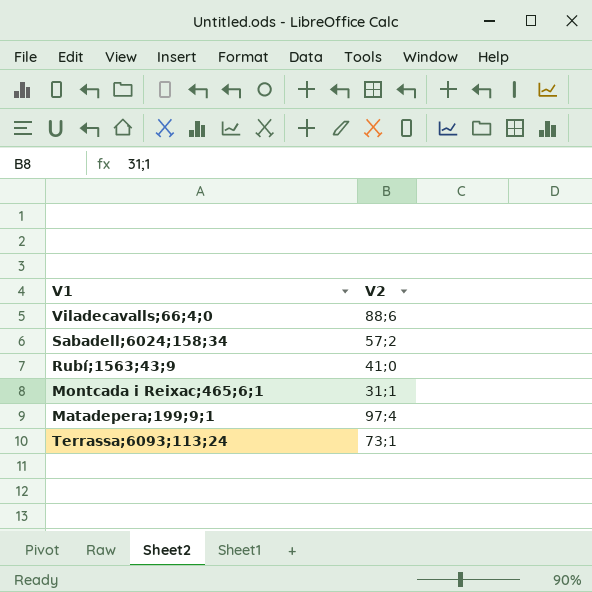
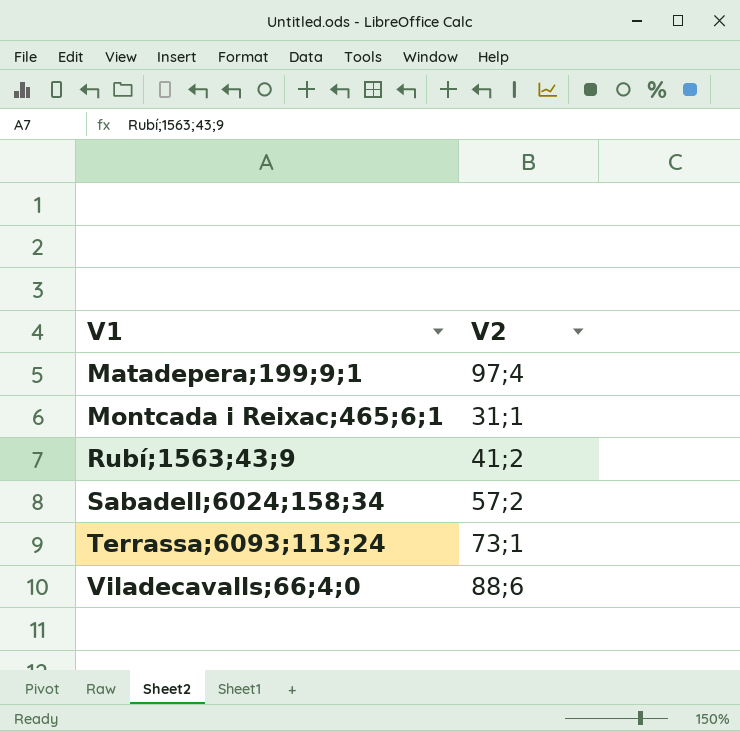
row order: none -> V1 ascending
Rubí;1563;43;9 | V2: 41;0 -> 41;2

